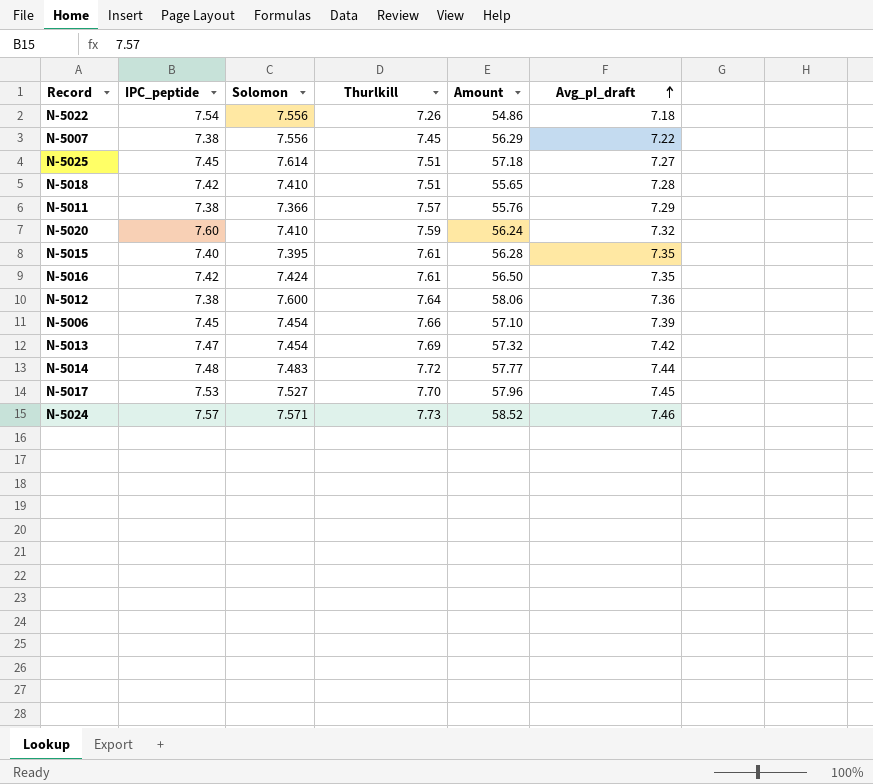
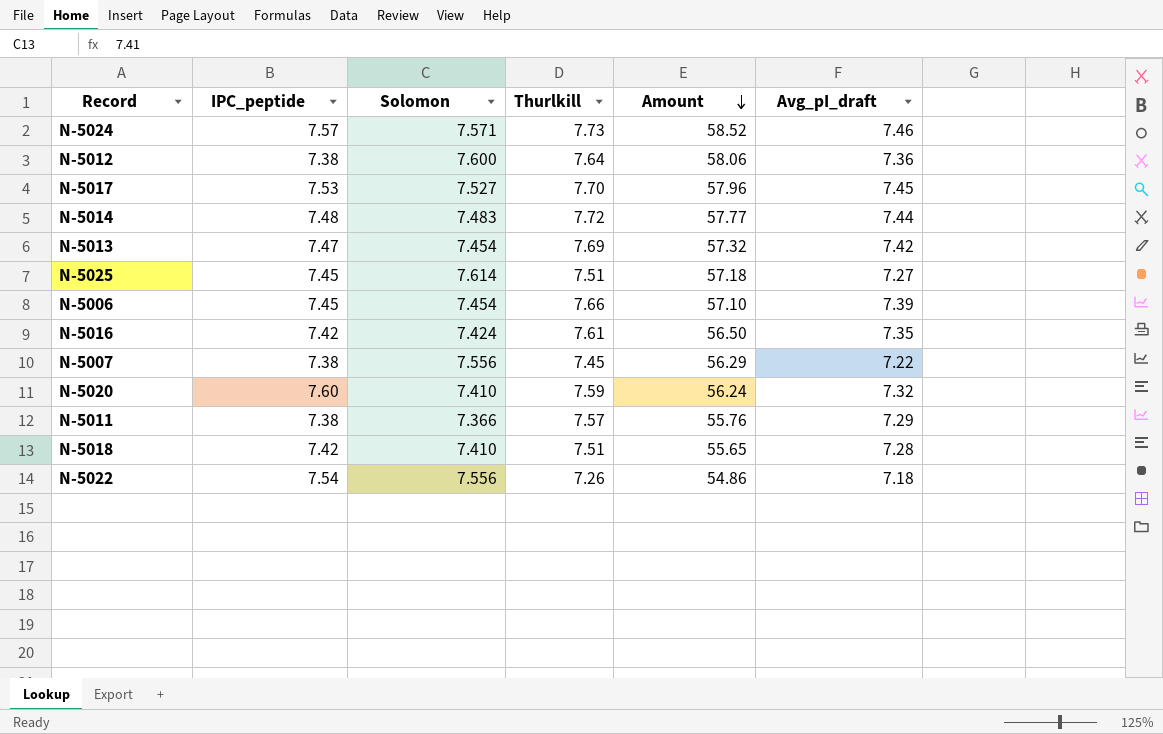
row order: Avg_pI_draft ascending -> Amount descending
row N-5015: 7.40 | 7.395 | 7.61 | 56.28 | 7.35 -> none

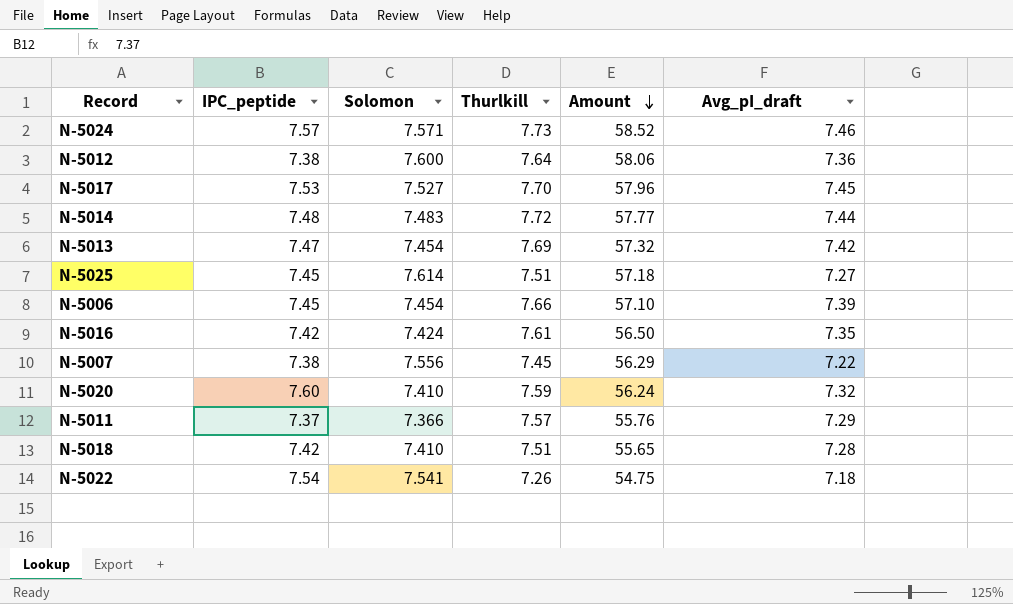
N-5011 | IPC_peptide: 7.38 -> 7.37
N-5022 | Solomon: 7.556 -> 7.541
N-5022 | Amount: 54.86 -> 54.75

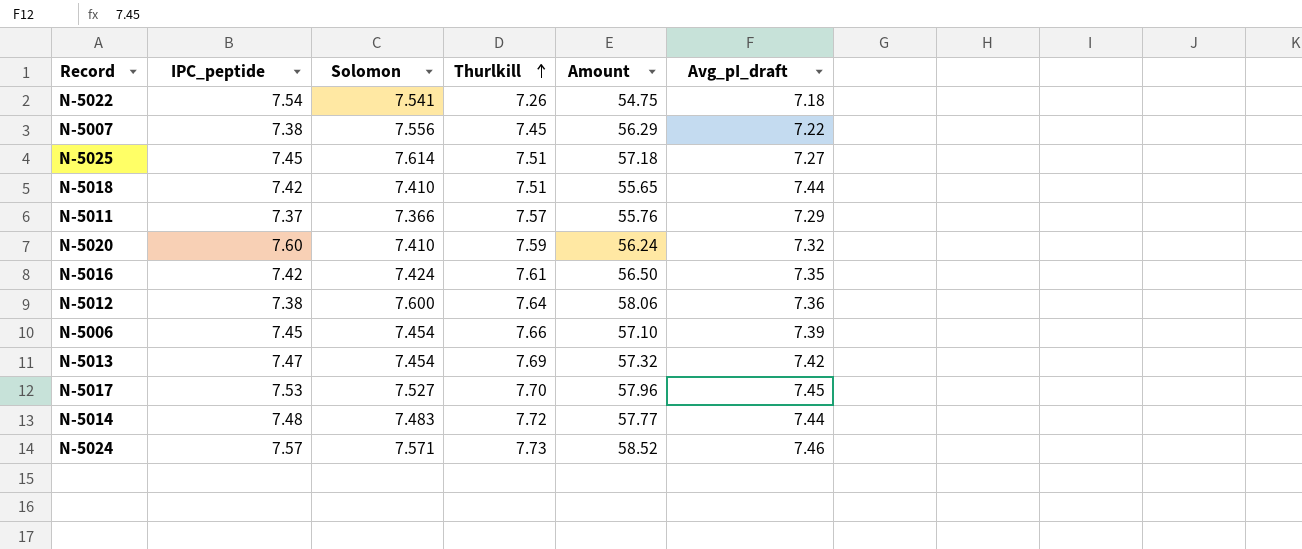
row order: Amount descending -> Thurlkill ascending
N-5018 | Avg_pI_draft: 7.28 -> 7.44

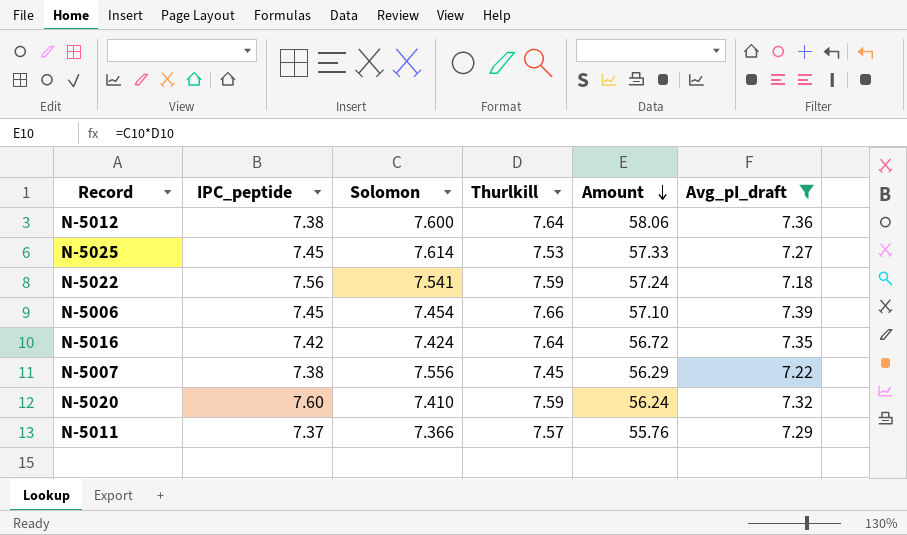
filter: none -> Avg_pI_draft <= 7.39
row order: Thurlkill ascending -> Amount descending
N-5025 | Thurlkill: 7.51 -> 7.53
N-5025 | Amount: 57.18 -> 57.33
N-5022 | IPC_peptide: 7.54 -> 7.56
N-5022 | Thurlkill: 7.26 -> 7.59
N-5022 | Amount: 54.75 -> 57.24
N-5016 | Thurlkill: 7.61 -> 7.64
N-5016 | Amount: 56.50 -> 56.72

